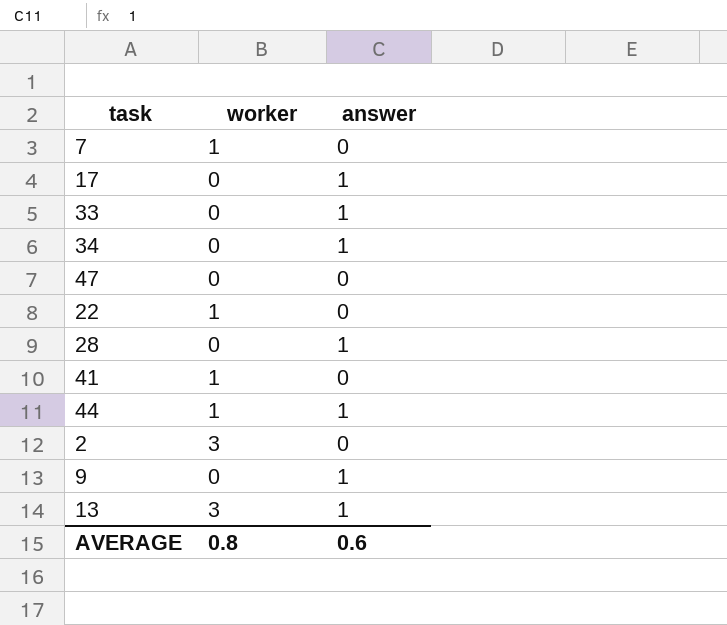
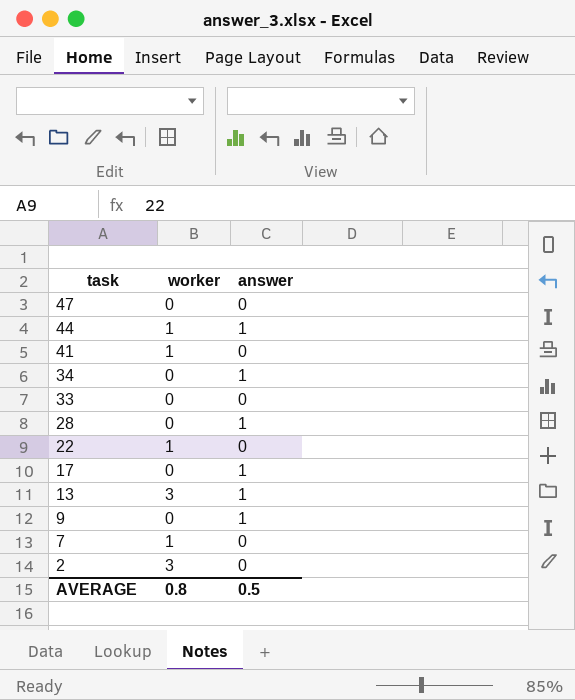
row order: none -> task descending
33 | answer: 1 -> 0
AVERAGE | answer: 0.6 -> 0.5

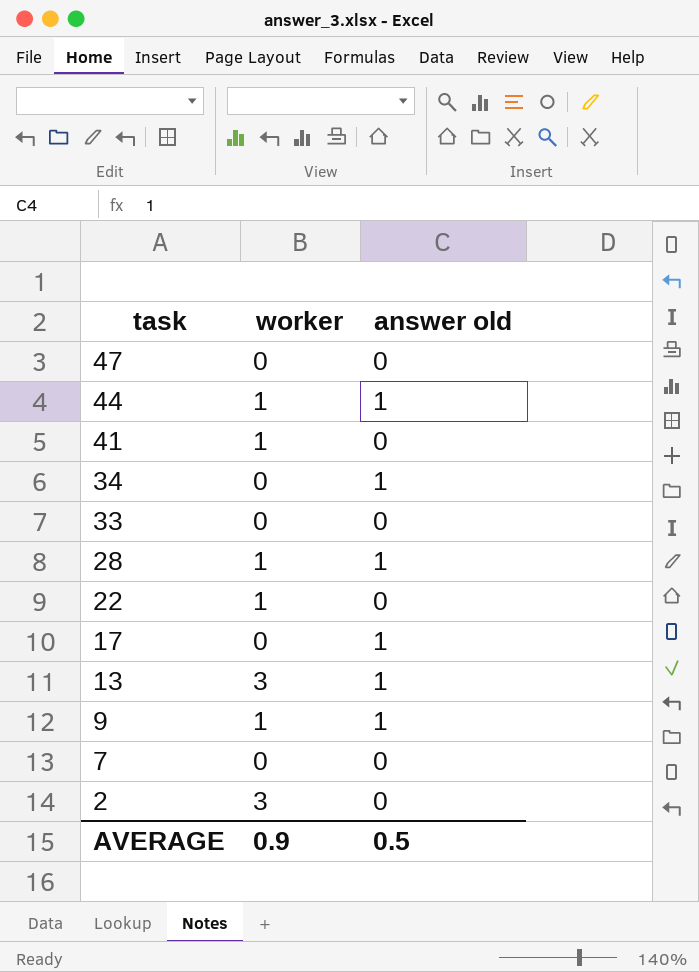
column name: answer -> answer old
28 | worker: 0 -> 1
9 | worker: 0 -> 1
7 | worker: 1 -> 0
AVERAGE | worker: 0.8 -> 0.9

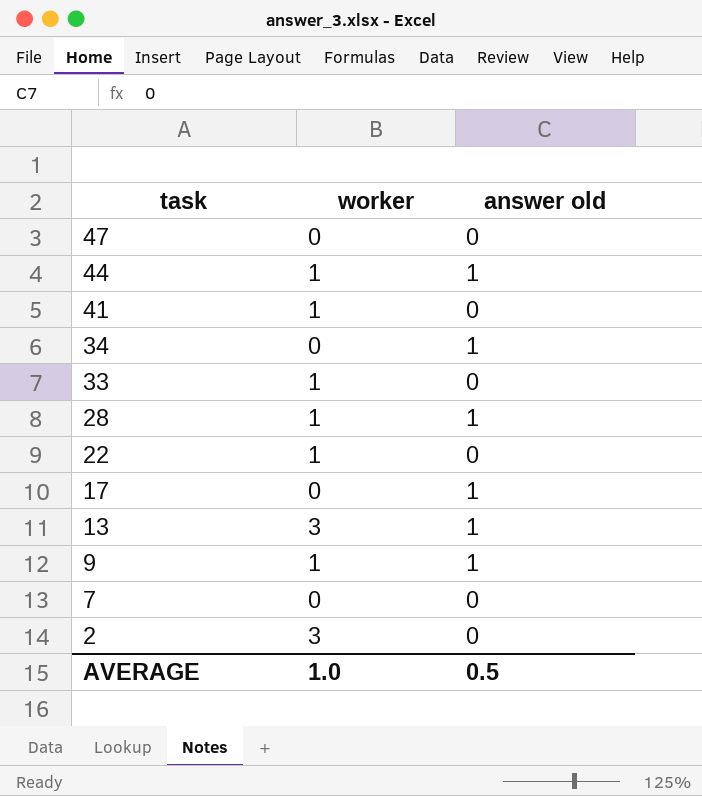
33 | worker: 0 -> 1
AVERAGE | worker: 0.9 -> 1.0

